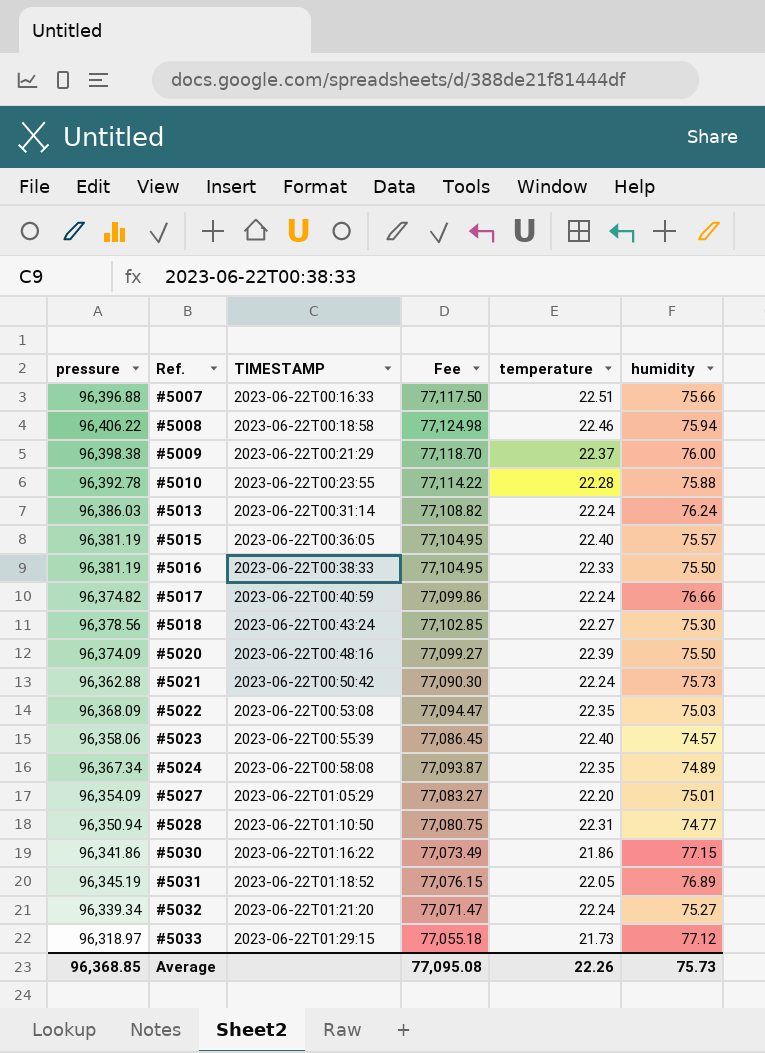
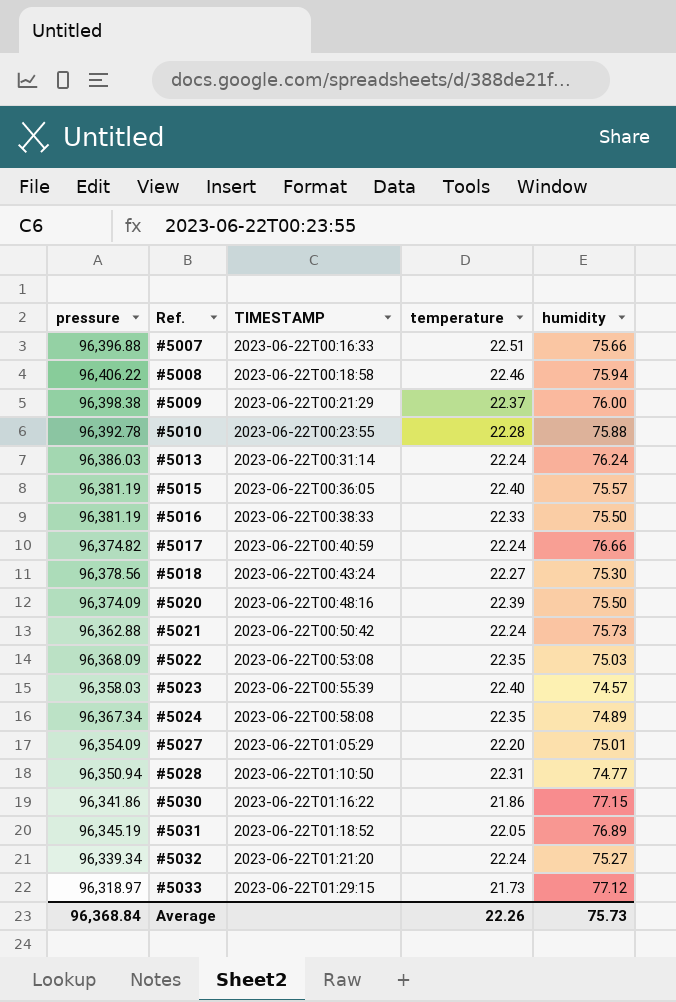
column Fee | formula: [pressure] * 0.8 -> none
#5023 | pressure: 96,358.06 -> 96,358.03
Average | pressure: 96,368.85 -> 96,368.84

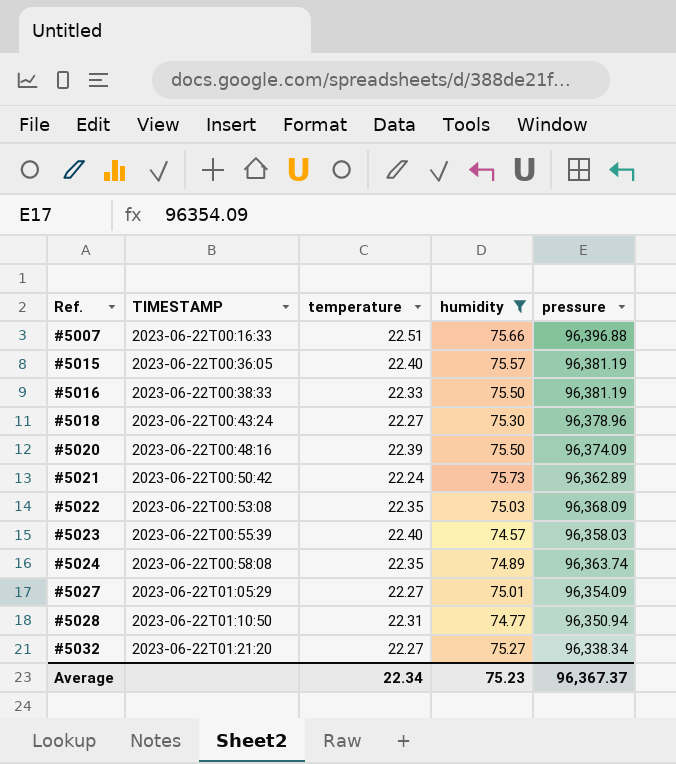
filter: none -> humidity <= 75.73
column pressure | position: 1 -> 5
#5018 | pressure: 96,378.56 -> 96,378.96
#5021 | pressure: 96,362.88 -> 96,362.89
#5024 | pressure: 96,367.34 -> 96,363.74
#5027 | temperature: 22.20 -> 22.27
#5032 | temperature: 22.24 -> 22.27
#5032 | pressure: 96,339.34 -> 96,338.34
Average | temperature: 22.26 -> 22.34
Average | humidity: 75.73 -> 75.23
Average | pressure: 96,368.84 -> 96,367.37

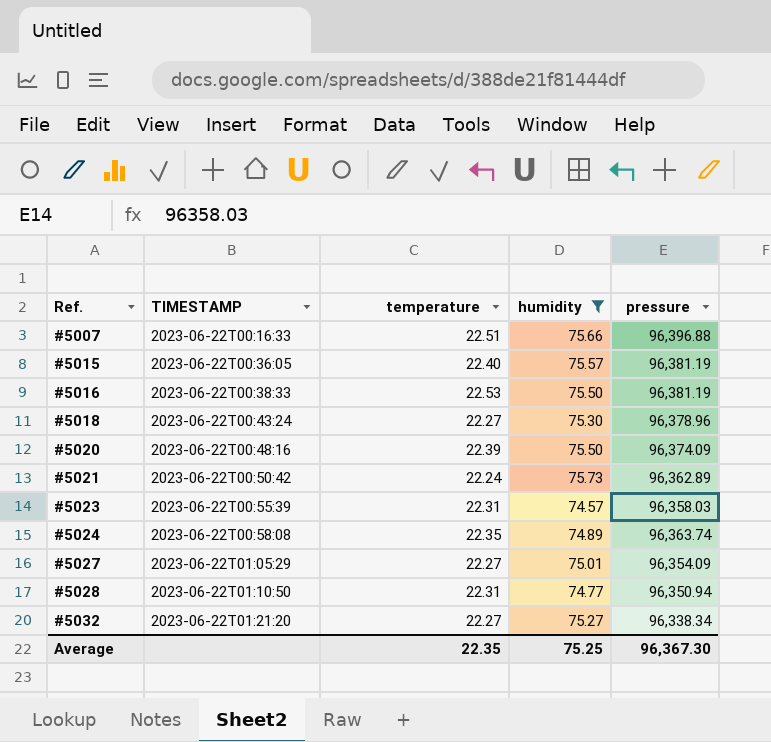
row #5022: 2023-06-22T00:53:08 | 22.35 | 75.03 | 96,368.09 -> none
#5016 | temperature: 22.33 -> 22.53
#5023 | temperature: 22.40 -> 22.31
Average | temperature: 22.34 -> 22.35
Average | humidity: 75.23 -> 75.25
Average | pressure: 96,367.37 -> 96,367.30

